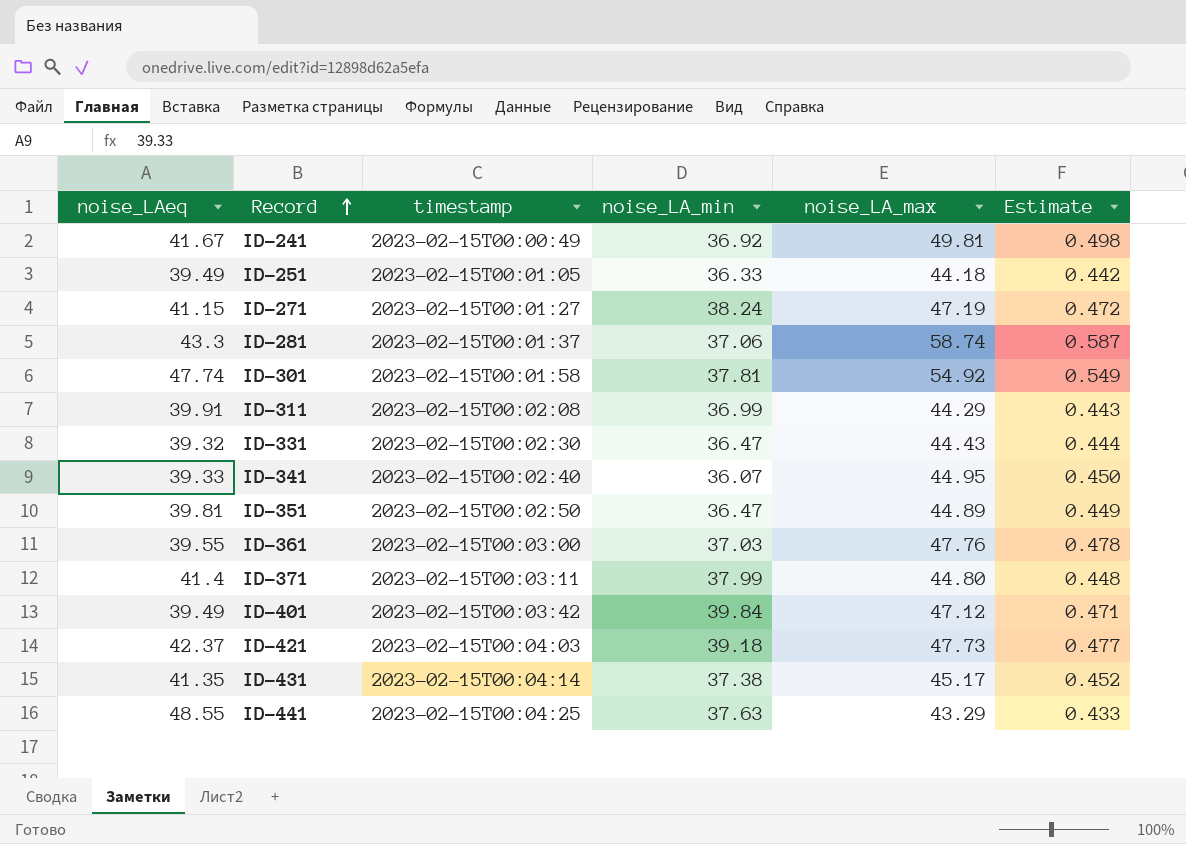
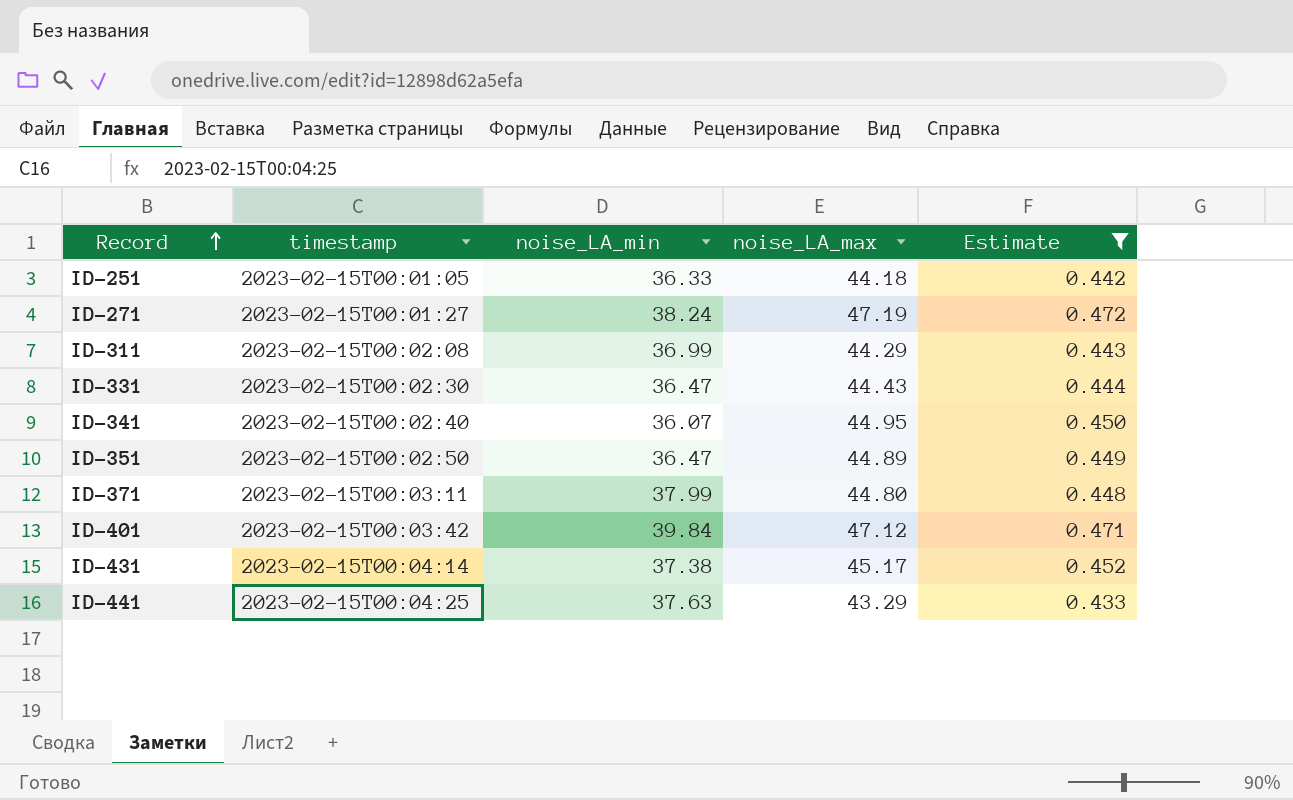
filter: none -> Estimate <= 0.472
column noise_LAeq | position: 1 -> none

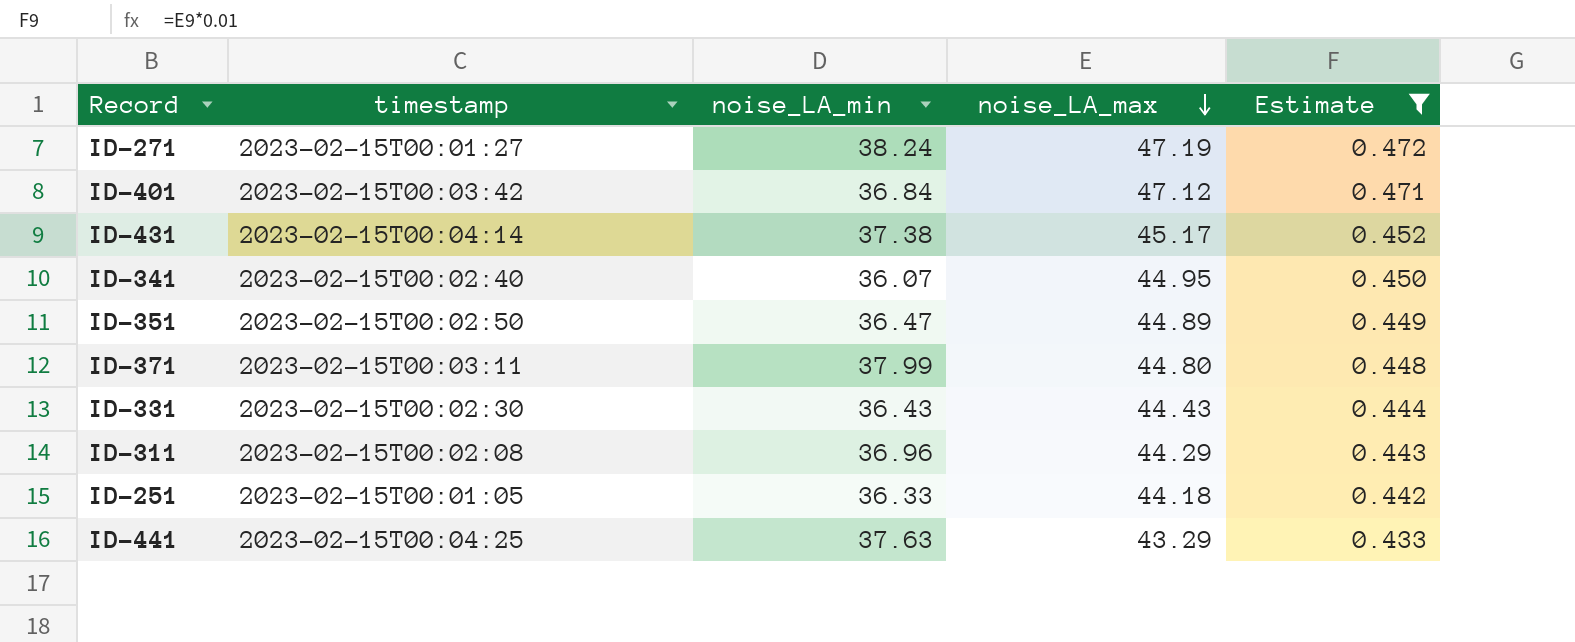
row order: Record ascending -> noise_LA_max descending
ID-401 | noise_LA_min: 39.84 -> 36.84
ID-331 | noise_LA_min: 36.47 -> 36.43
ID-311 | noise_LA_min: 36.99 -> 36.96

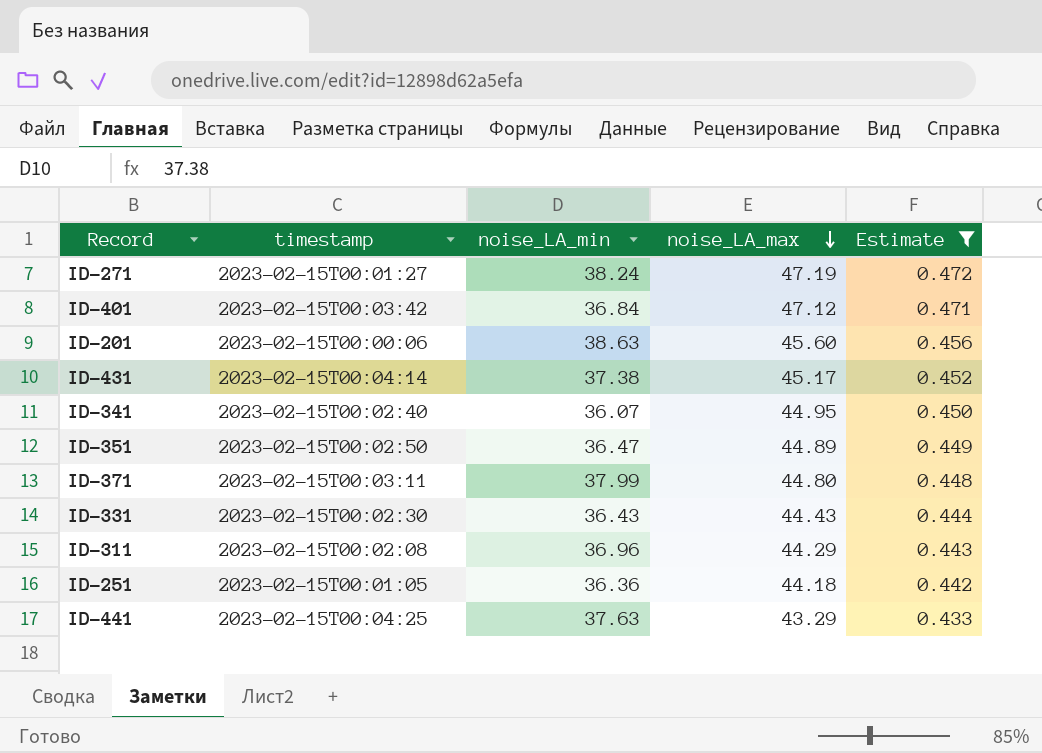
row ID-201: none -> 2023-02-15T00:00:06 | 38.63 | 45.60 | 0.456
ID-251 | noise_LA_min: 36.33 -> 36.36

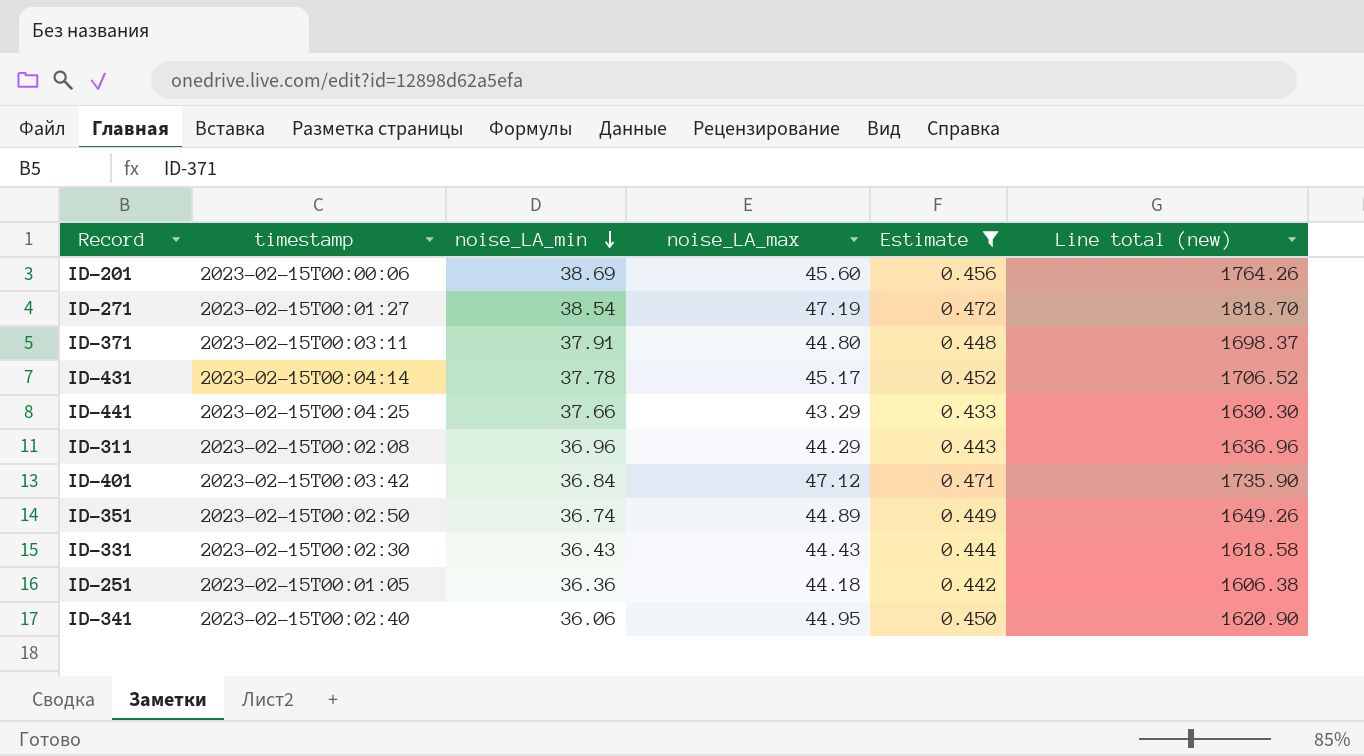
row order: noise_LA_max descending -> noise_LA_min descending
column Line total (new) | formula: none -> [noise_LA_min] * [noise_LA_max]
ID-201 | noise_LA_min: 38.63 -> 38.69
ID-271 | noise_LA_min: 38.24 -> 38.54
ID-371 | noise_LA_min: 37.99 -> 37.91
ID-431 | noise_LA_min: 37.38 -> 37.78
ID-441 | noise_LA_min: 37.63 -> 37.66
ID-351 | noise_LA_min: 36.47 -> 36.74
ID-341 | noise_LA_min: 36.07 -> 36.06

